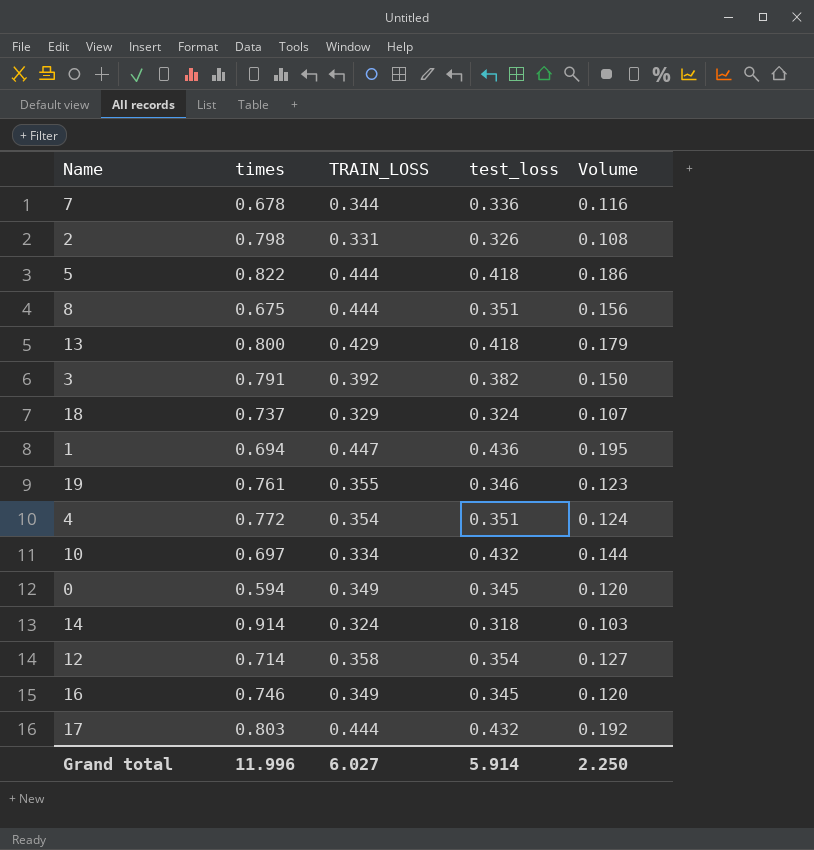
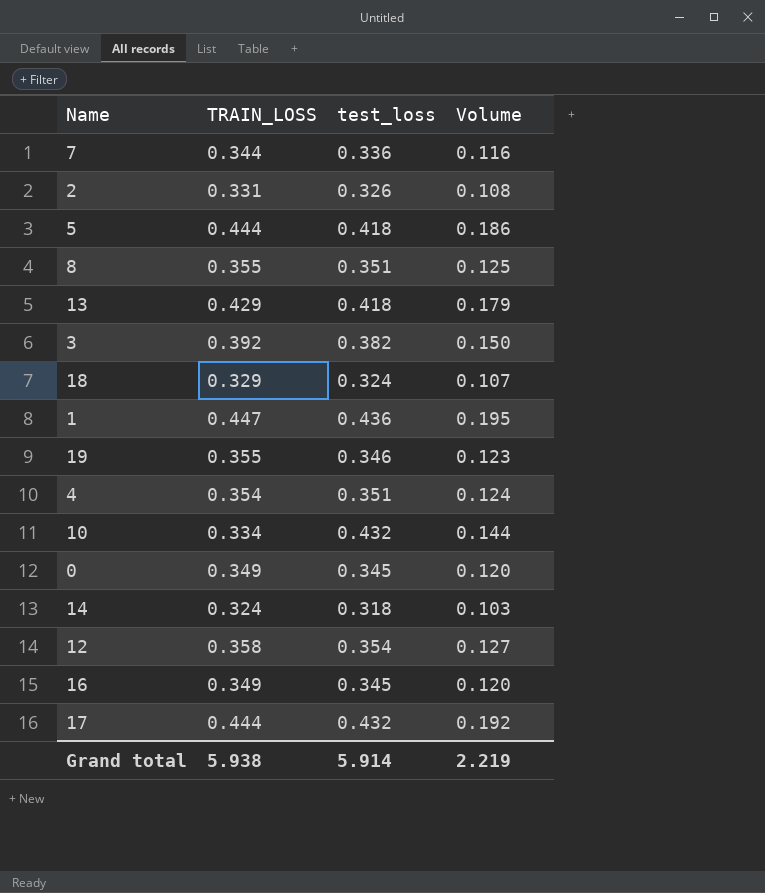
column times | position: 2 -> none
8 | TRAIN_LOSS: 0.444 -> 0.355
8 | Volume: 0.156 -> 0.125
Grand total | TRAIN_LOSS: 6.027 -> 5.938
Grand total | Volume: 2.250 -> 2.219

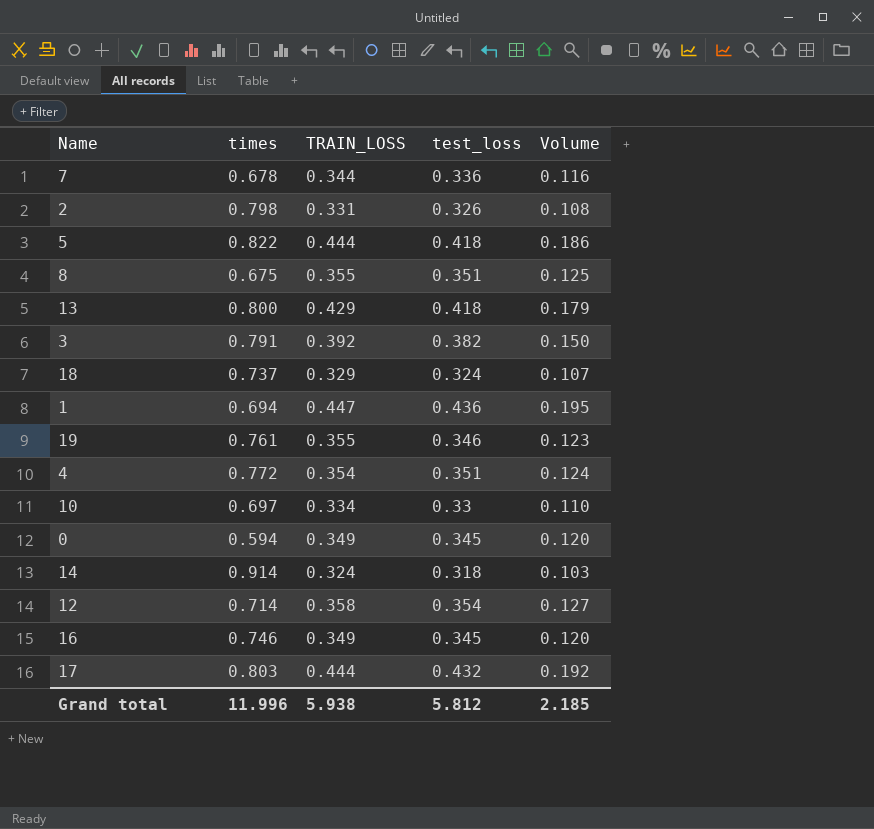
column times | position: none -> 2
10 | test_loss: 0.432 -> 0.33
10 | Volume: 0.144 -> 0.110
Grand total | test_loss: 5.914 -> 5.812
Grand total | Volume: 2.219 -> 2.185

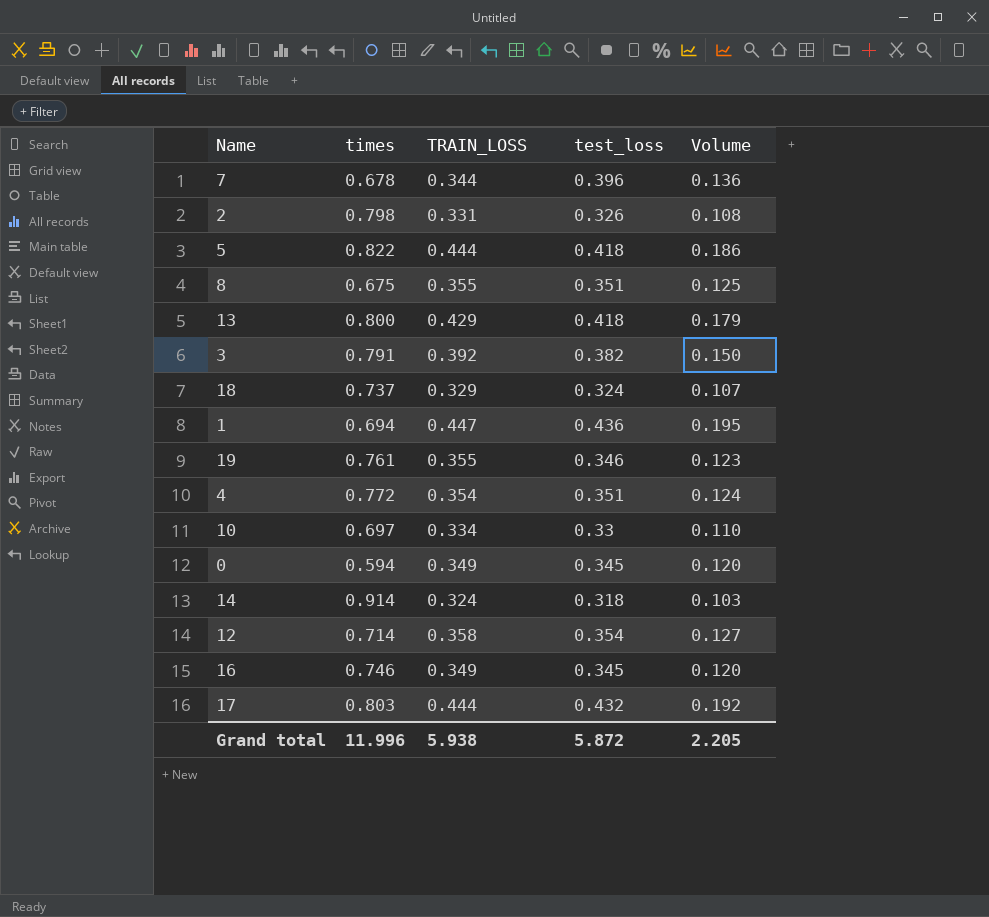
7 | test_loss: 0.336 -> 0.396
7 | Volume: 0.116 -> 0.136
Grand total | test_loss: 5.812 -> 5.872
Grand total | Volume: 2.185 -> 2.205

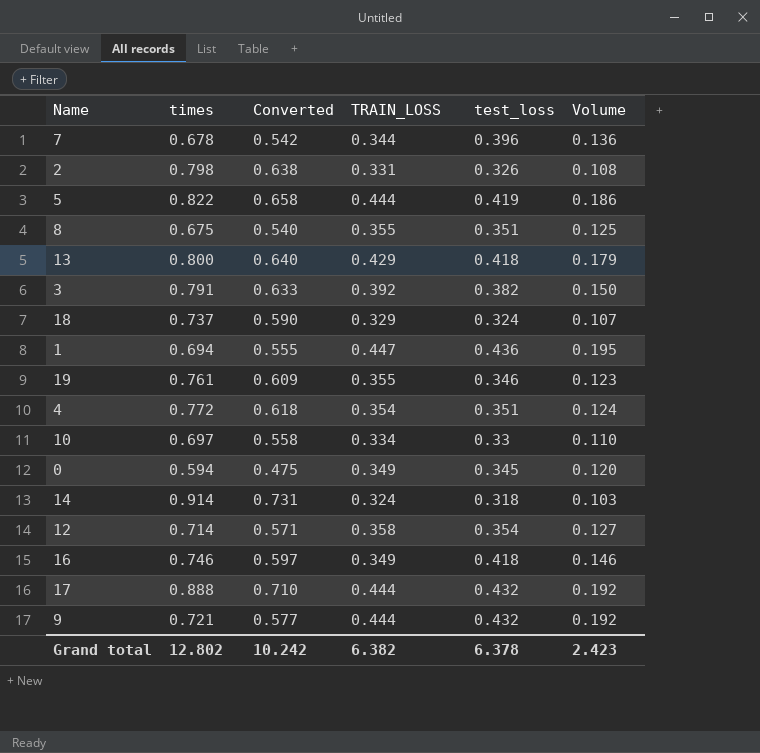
column Converted | formula: none -> [times] * 0.8
5 | test_loss: 0.418 -> 0.419
16 | test_loss: 0.345 -> 0.418
16 | Volume: 0.120 -> 0.146
17 | times: 0.803 -> 0.888
row 9: none -> 0.721 | 0.577 | 0.444 | 0.432 | 0.192
Grand total | times: 11.996 -> 12.802
Grand total | TRAIN_LOSS: 5.938 -> 6.382
Grand total | test_loss: 5.872 -> 6.378
Grand total | Volume: 2.205 -> 2.423

